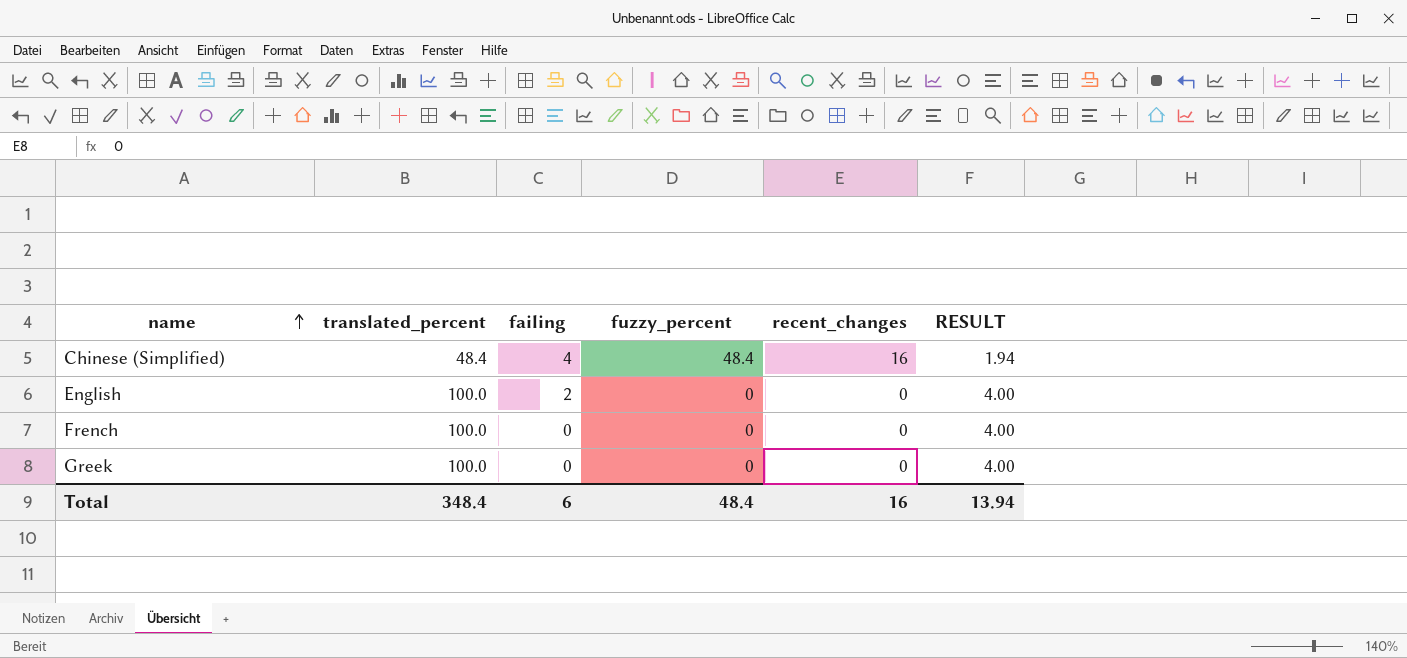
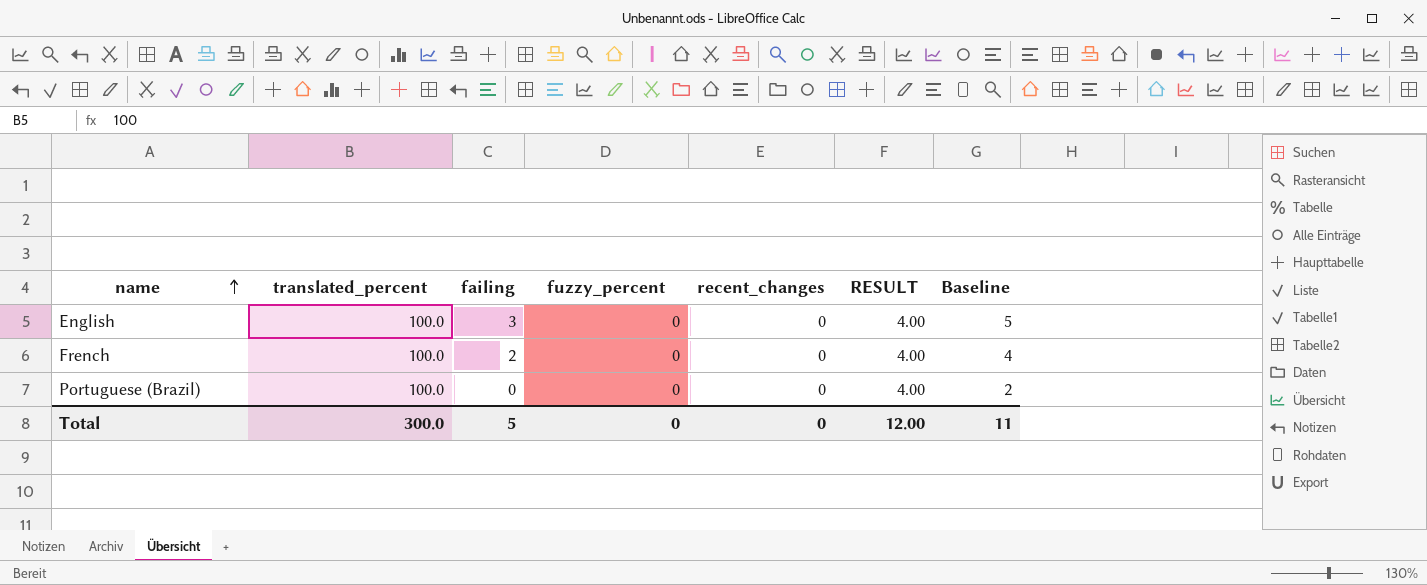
column Baseline | formula: none -> [failing] + 2
row Chinese (Simplified): 48.4 | 4 | 48.4 | 16 | 1.94 -> none
row Greek: 100.0 | 0 | 0 | 0 | 4.00 -> none
English | failing: 2 -> 3
French | failing: 0 -> 2
row Portuguese (Brazil): none -> 100.0 | 0 | 0 | 0 | 4.00 | 2
Total | translated_percent: 348.4 -> 300.0
Total | failing: 6 -> 5
Total | fuzzy_percent: 48.4 -> 0
Total | recent_changes: 16 -> 0
Total | RESULT: 13.94 -> 12.00

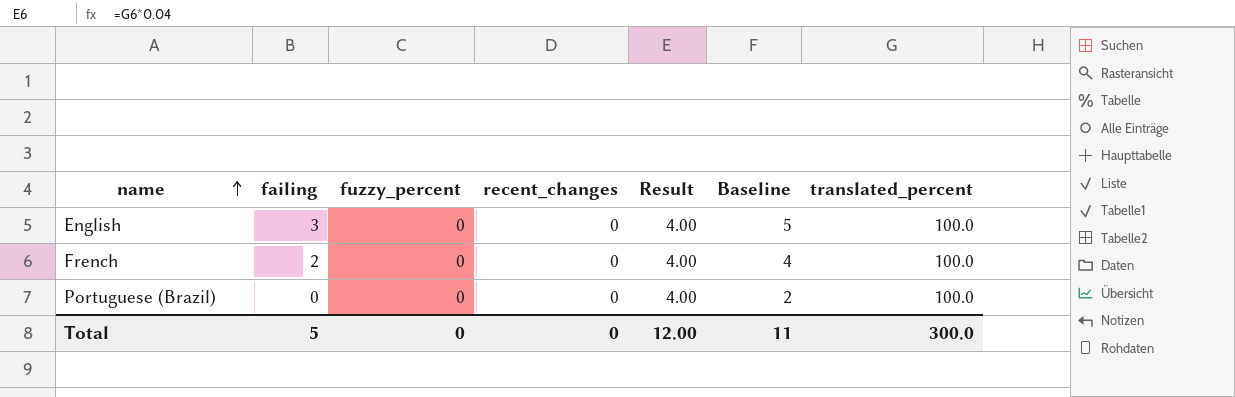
column name: RESULT -> Result
column translated_percent | position: 2 -> 7

